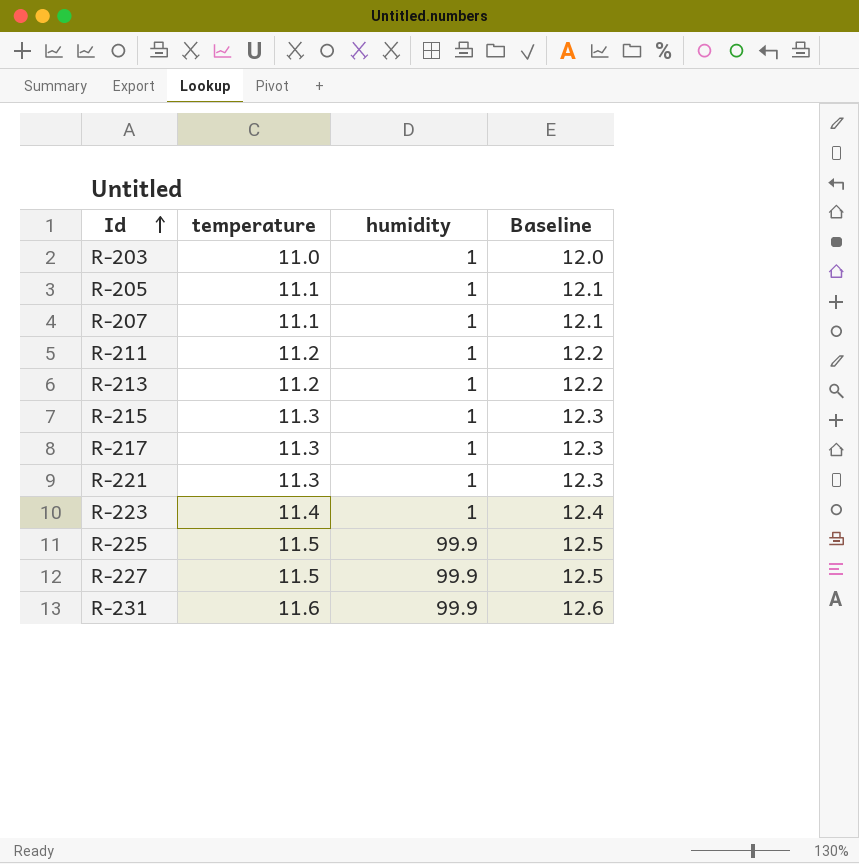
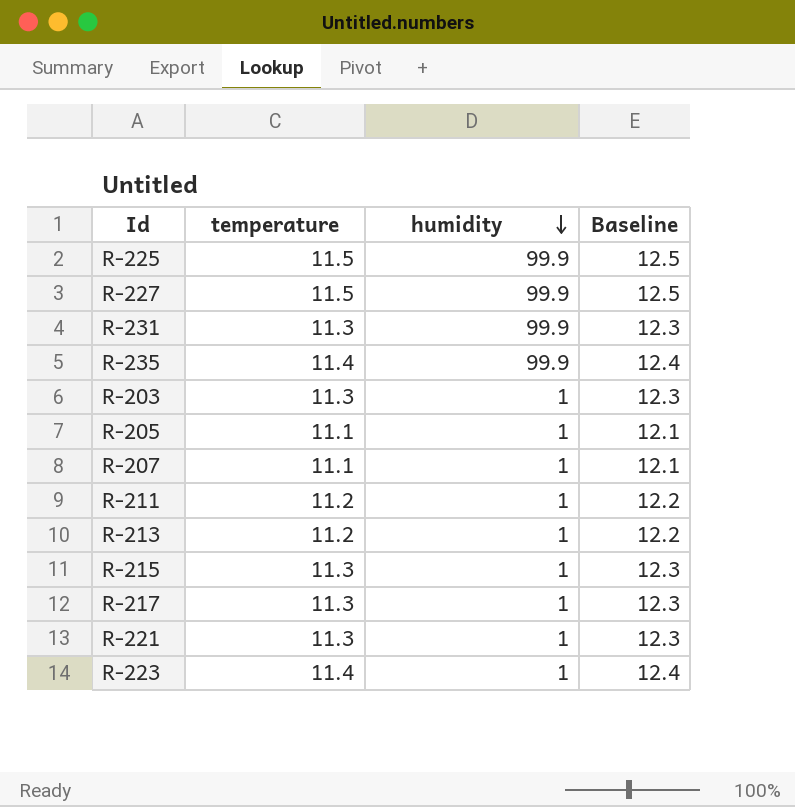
row order: Id ascending -> humidity descending
R-231 | temperature: 11.6 -> 11.3
R-231 | Baseline: 12.6 -> 12.3
row R-235: none -> 11.4 | 99.9 | 12.4
R-203 | temperature: 11.0 -> 11.3
R-203 | Baseline: 12.0 -> 12.3

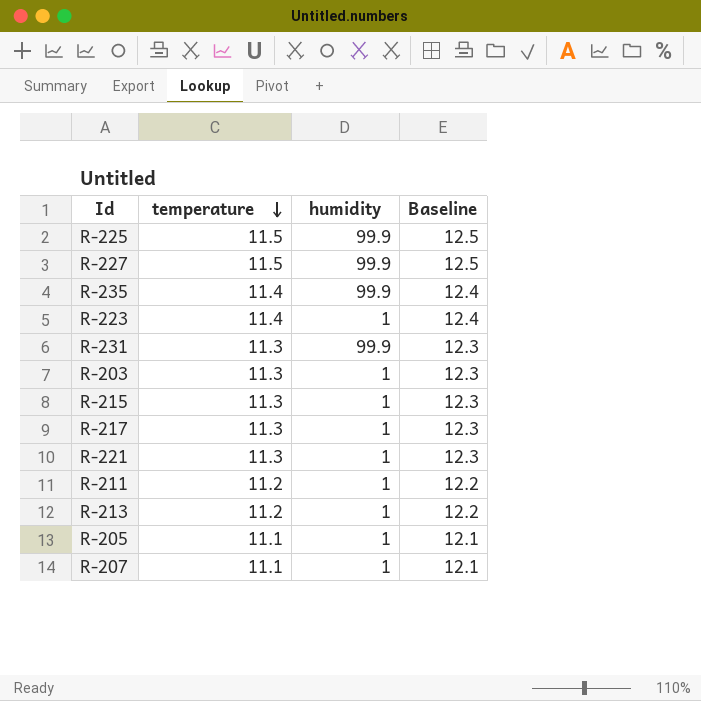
row order: humidity descending -> temperature descending

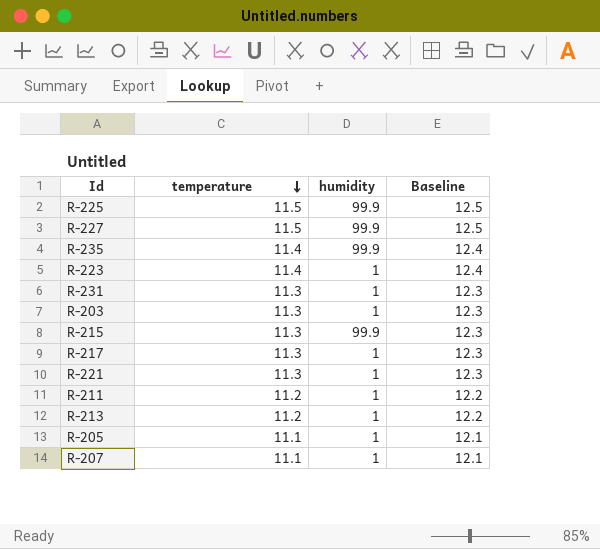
R-231 | humidity: 99.9 -> 1
R-215 | humidity: 1 -> 99.9

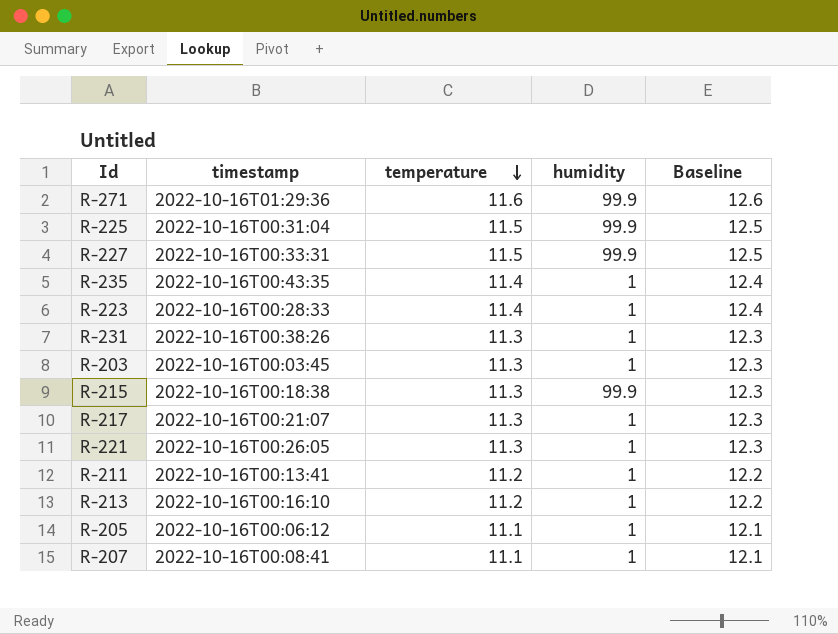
column timestamp | position: none -> 2
row R-271: none -> 2022-10-16T01:29:36 | 11.6 | 99.9 | 12.6
R-235 | humidity: 99.9 -> 1

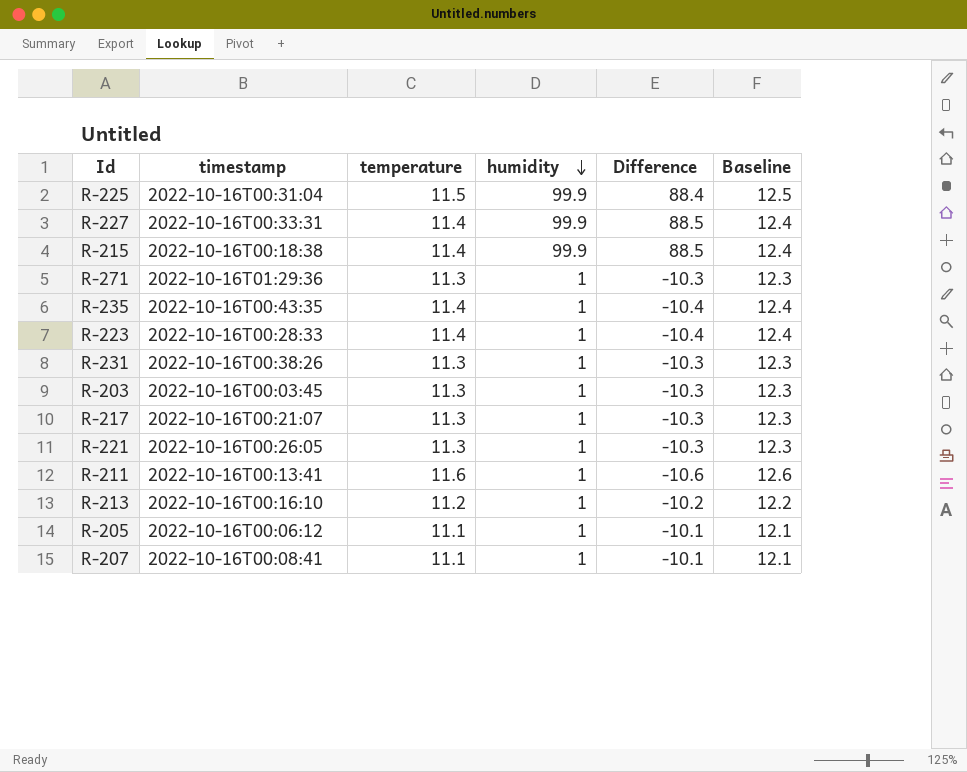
row order: temperature descending -> humidity descending
column Difference | formula: none -> [humidity] - [temperature]
R-227 | temperature: 11.5 -> 11.4
R-227 | Baseline: 12.5 -> 12.4
R-215 | temperature: 11.3 -> 11.4
R-215 | Baseline: 12.3 -> 12.4
R-271 | temperature: 11.6 -> 11.3
R-271 | humidity: 99.9 -> 1
R-271 | Baseline: 12.6 -> 12.3
R-211 | temperature: 11.2 -> 11.6
R-211 | Baseline: 12.2 -> 12.6

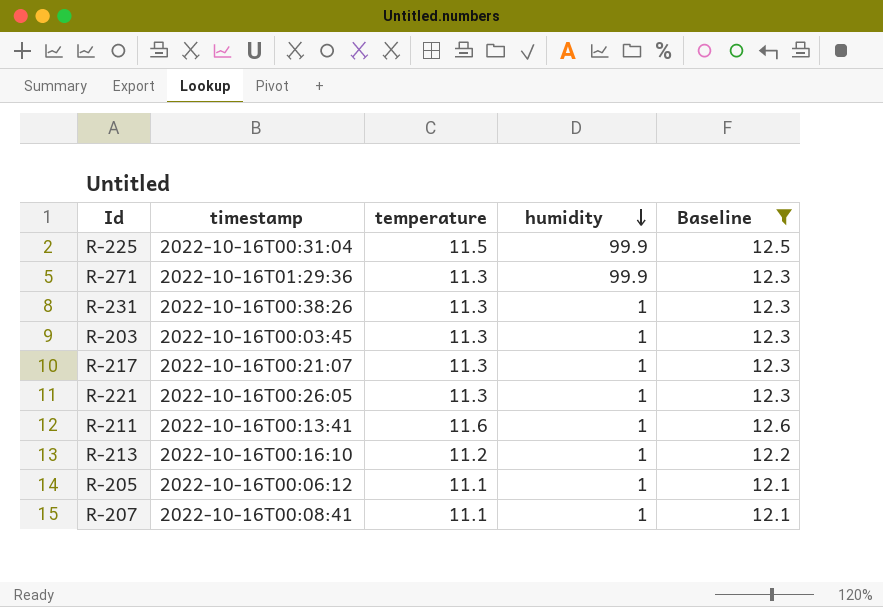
filter: none -> Baseline != 12.4
column Difference | formula: [humidity] - [temperature] -> none
R-271 | humidity: 1 -> 99.9

